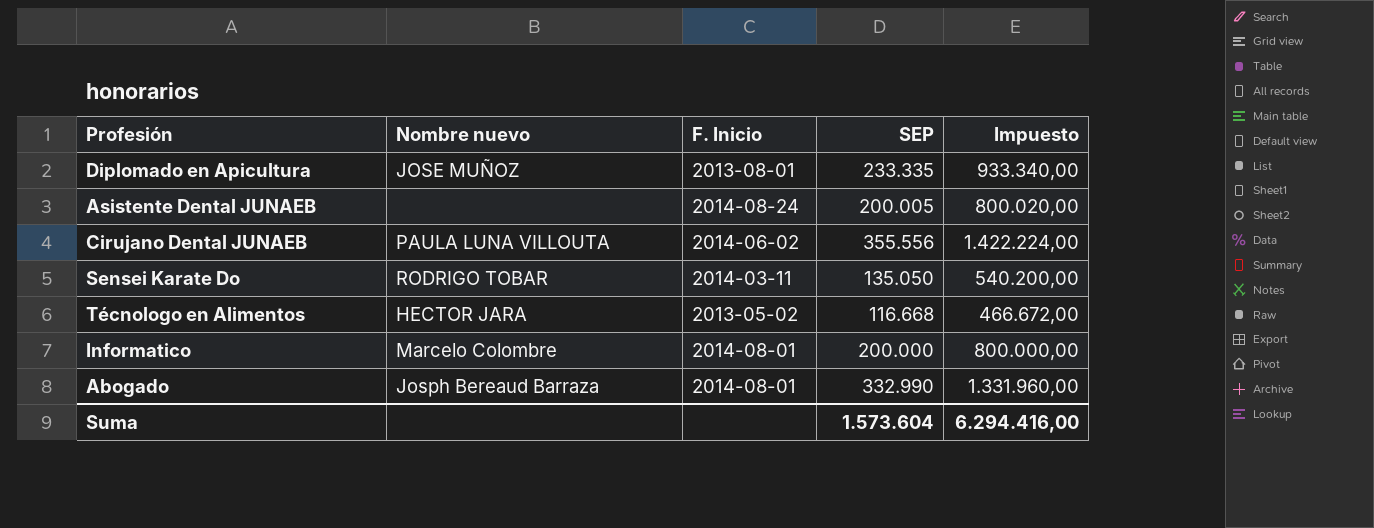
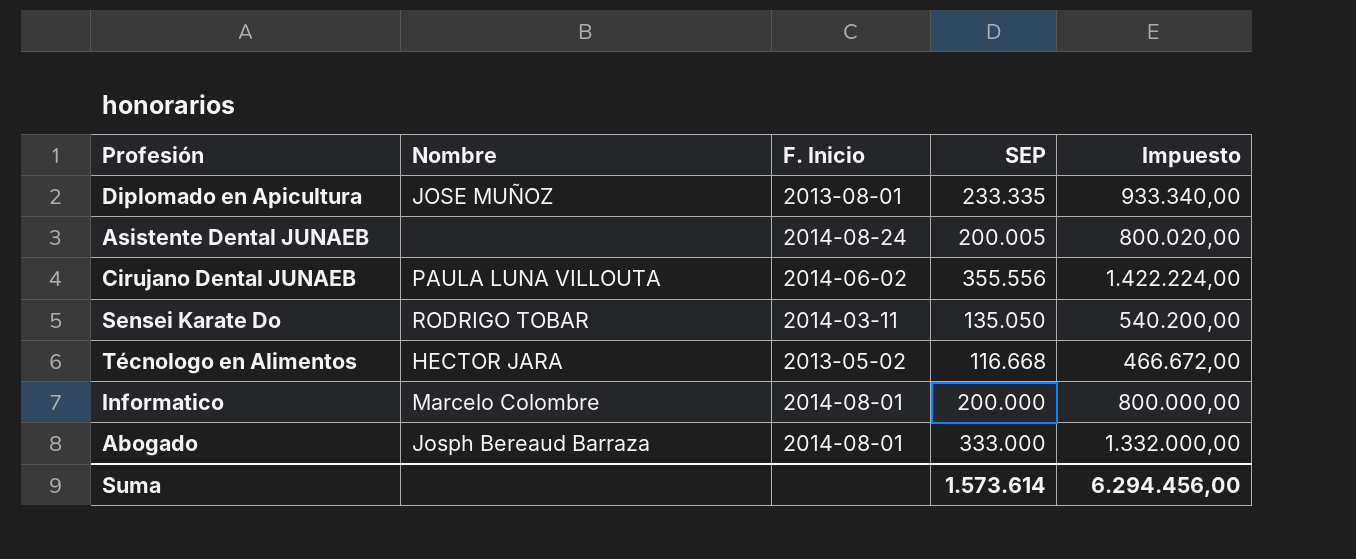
column name: Nombre nuevo -> Nombre
Abogado | SEP: 332.990 -> 333.000
Abogado | Impuesto: 1.331.960,00 -> 1.332.000,00
Suma | SEP: 1.573.604 -> 1.573.614
Suma | Impuesto: 6.294.416,00 -> 6.294.456,00

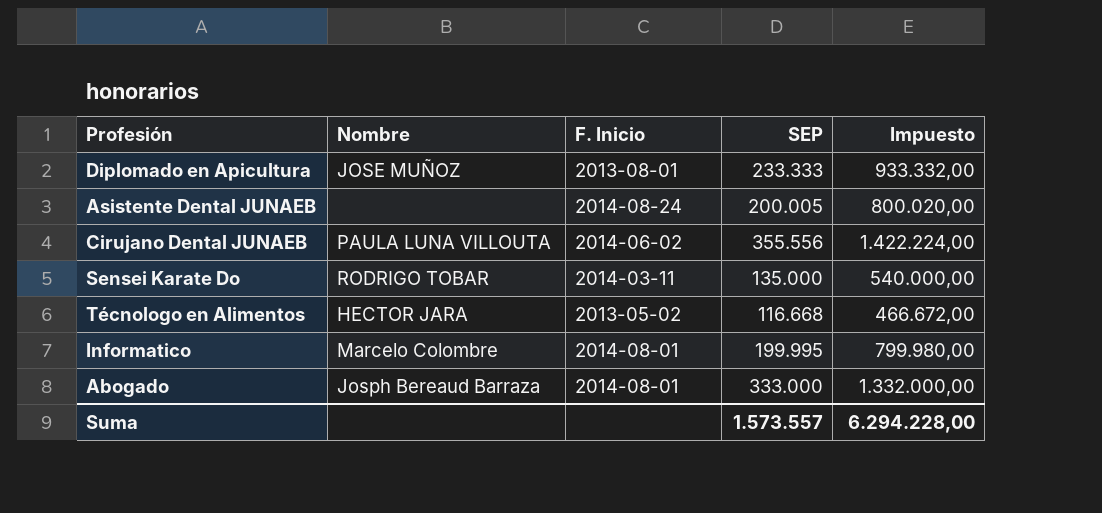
Diplomado en Apicultura | SEP: 233.335 -> 233.333
Diplomado en Apicultura | Impuesto: 933.340,00 -> 933.332,00
Sensei Karate Do | SEP: 135.050 -> 135.000
Sensei Karate Do | Impuesto: 540.200,00 -> 540.000,00
Informatico | SEP: 200.000 -> 199.995
Informatico | Impuesto: 800.000,00 -> 799.980,00
Suma | SEP: 1.573.614 -> 1.573.557
Suma | Impuesto: 6.294.456,00 -> 6.294.228,00

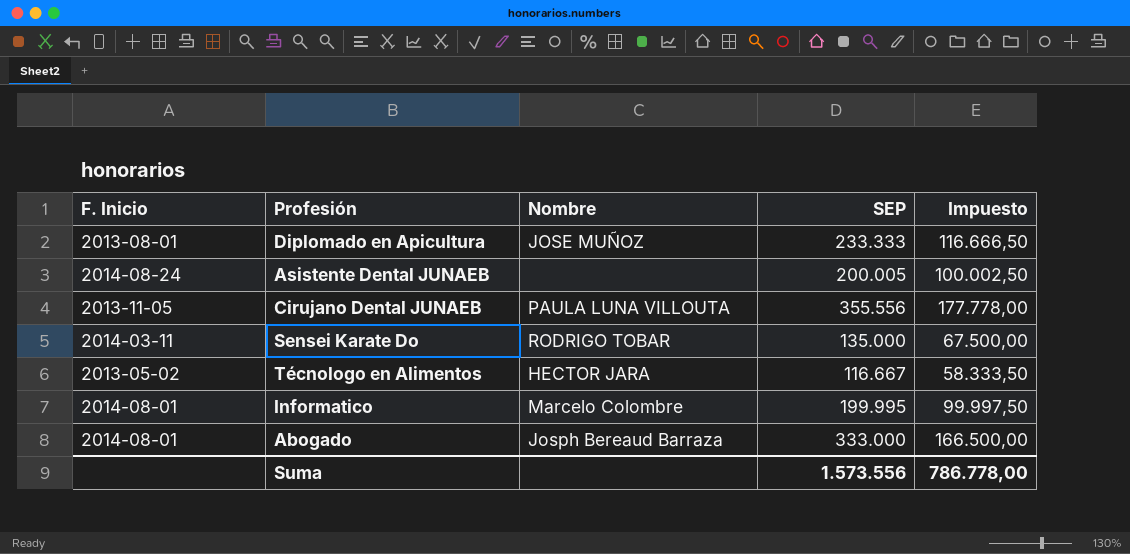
column F. Inicio | position: 3 -> 1
column Impuesto | formula: [SEP] * 4 -> [SEP] * 0,5
Cirujano Dental JUNAEB | F. Inicio: 2014-06-02 -> 2013-11-05
Técnologo en Alimentos | SEP: 116.668 -> 116.667
Suma | SEP: 1.573.557 -> 1.573.556
Suma | Impuesto: 6.294.228,00 -> 786.778,00

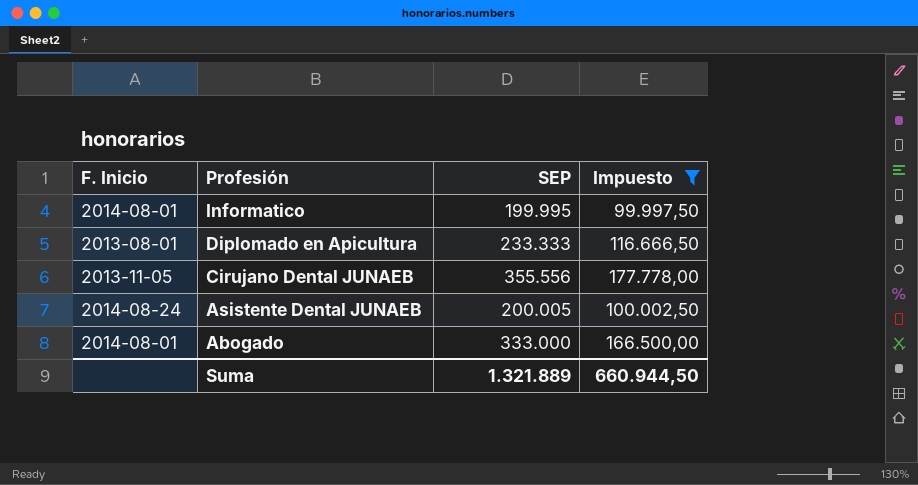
filter: none -> Impuesto >= 99.997,50
row order: none -> Profesión descending
column Nombre | position: 3 -> none
Suma | SEP: 1.573.556 -> 1.321.889
Suma | Impuesto: 786.778,00 -> 660.944,50

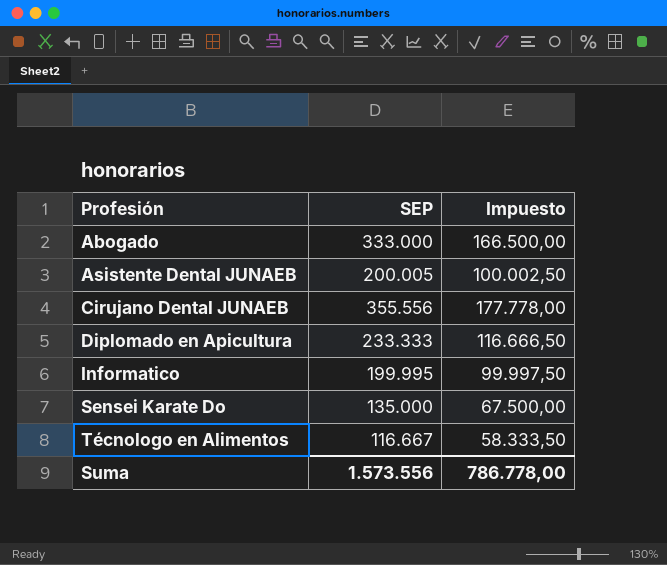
filter: Impuesto >= 99.997,50 -> none
row order: Profesión descending -> Profesión ascending
column F. Inicio | position: 1 -> none
Suma | SEP: 1.321.889 -> 1.573.556
Suma | Impuesto: 660.944,50 -> 786.778,00

